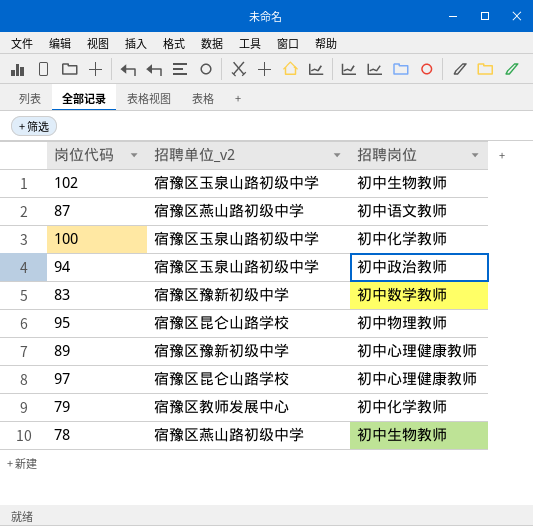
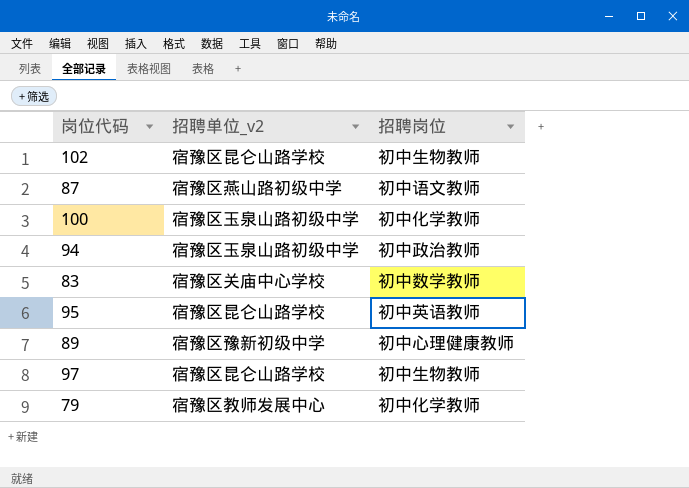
row 78: 宿豫区燕山路初级中学 | 初中生物教师 -> none
102 | 招聘单位_v2: 宿豫区玉泉山路初级中学 -> 宿豫区昆仑山路学校
83 | 招聘单位_v2: 宿豫区豫新初级中学 -> 宿豫区关庙中心学校
95 | 招聘岗位: 初中物理教师 -> 初中英语教师
97 | 招聘岗位: 初中心理健康教师 -> 初中生物教师

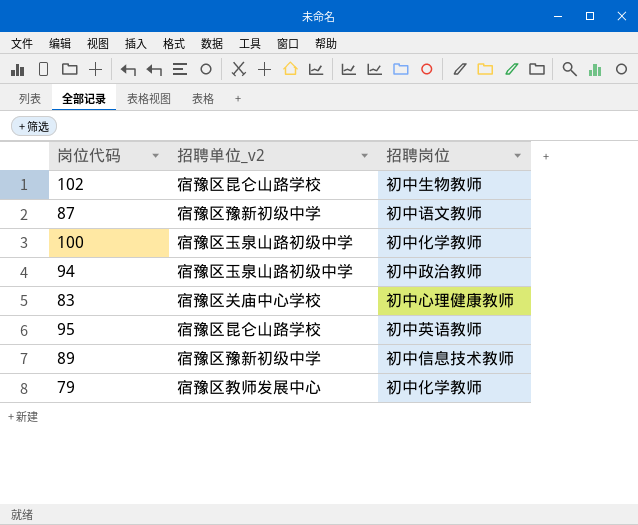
row 97: 宿豫区昆仑山路学校 | 初中生物教师 -> none
87 | 招聘单位_v2: 宿豫区燕山路初级中学 -> 宿豫区豫新初级中学
83 | 招聘岗位: 初中数学教师 -> 初中心理健康教师
89 | 招聘岗位: 初中心理健康教师 -> 初中信息技术教师

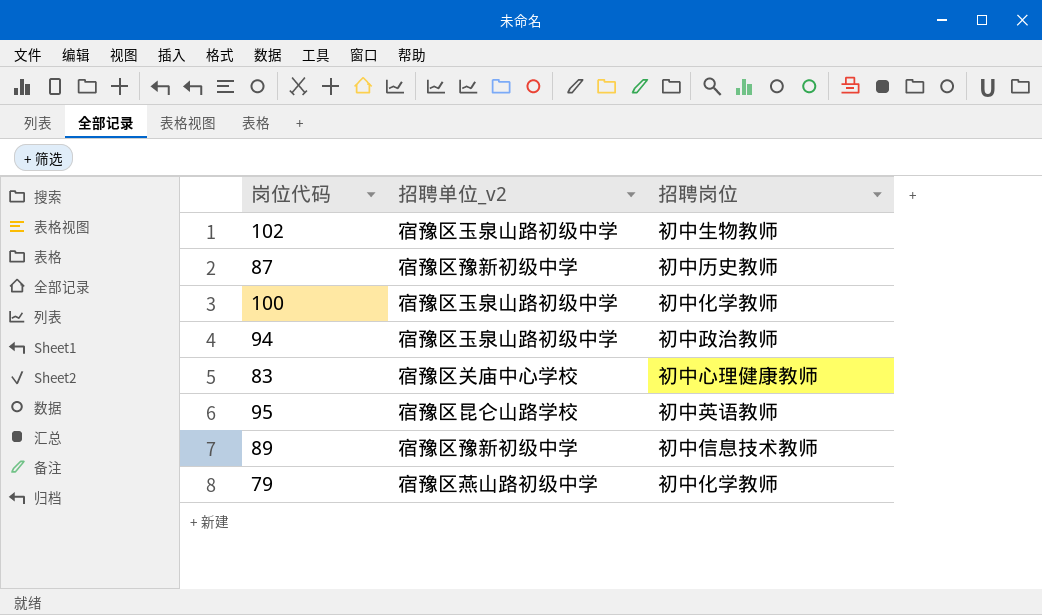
102 | 招聘单位_v2: 宿豫区昆仑山路学校 -> 宿豫区玉泉山路初级中学
87 | 招聘岗位: 初中语文教师 -> 初中历史教师
79 | 招聘单位_v2: 宿豫区教师发展中心 -> 宿豫区燕山路初级中学

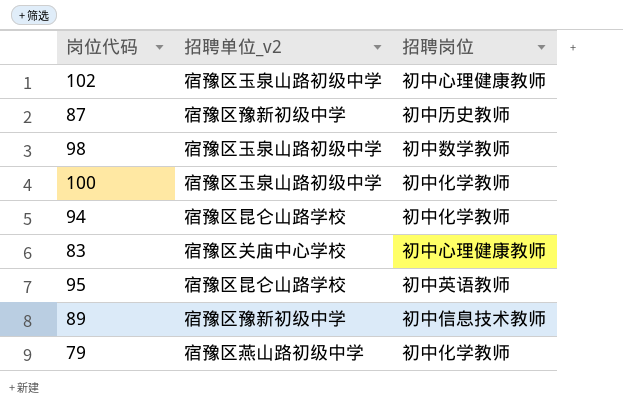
102 | 招聘岗位: 初中生物教师 -> 初中心理健康教师
row 98: none -> 宿豫区玉泉山路初级中学 | 初中数学教师
94 | 招聘单位_v2: 宿豫区玉泉山路初级中学 -> 宿豫区昆仑山路学校
94 | 招聘岗位: 初中政治教师 -> 初中化学教师

